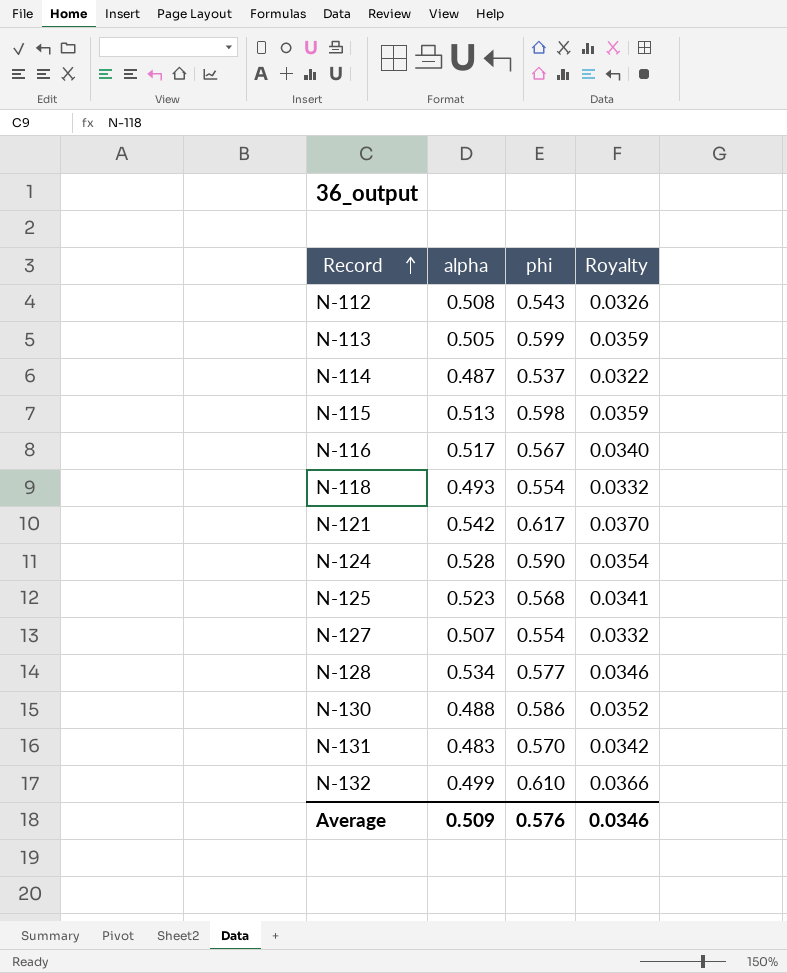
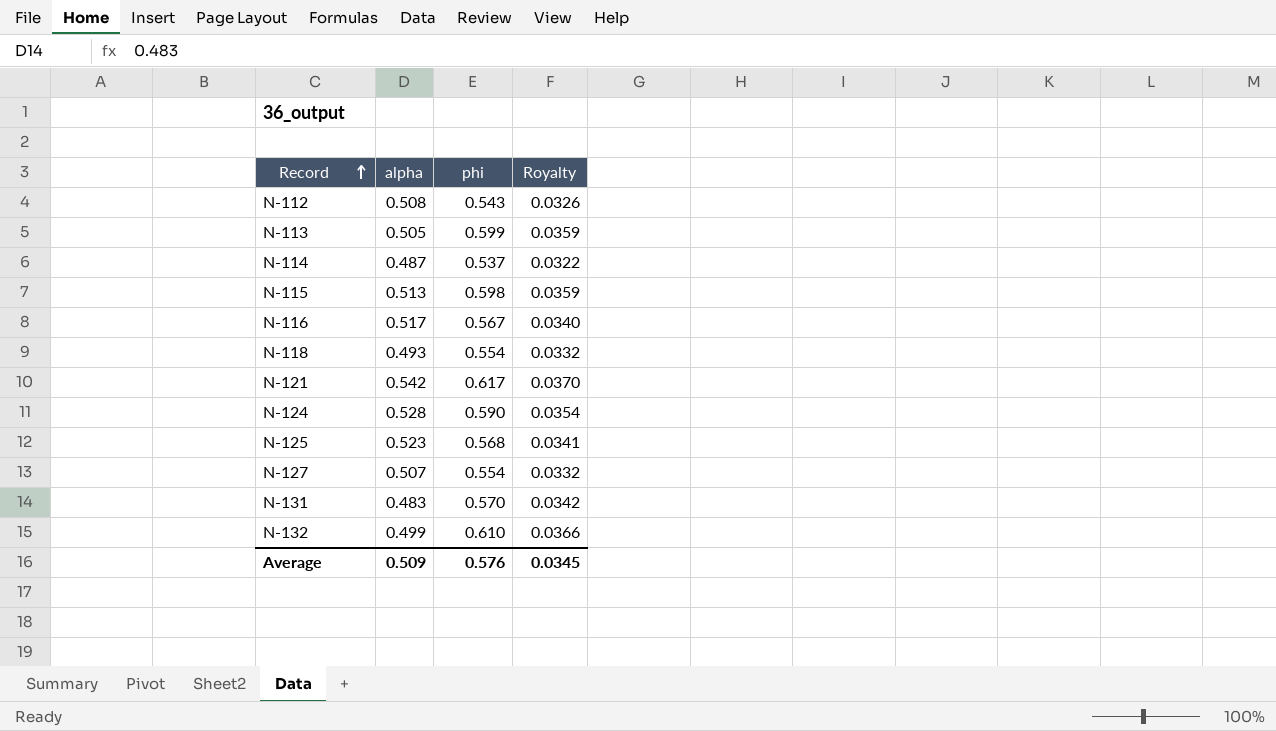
row N-128: 0.534 | 0.577 | 0.0346 -> none
row N-130: 0.488 | 0.586 | 0.0352 -> none
Average | Royalty: 0.0346 -> 0.0345

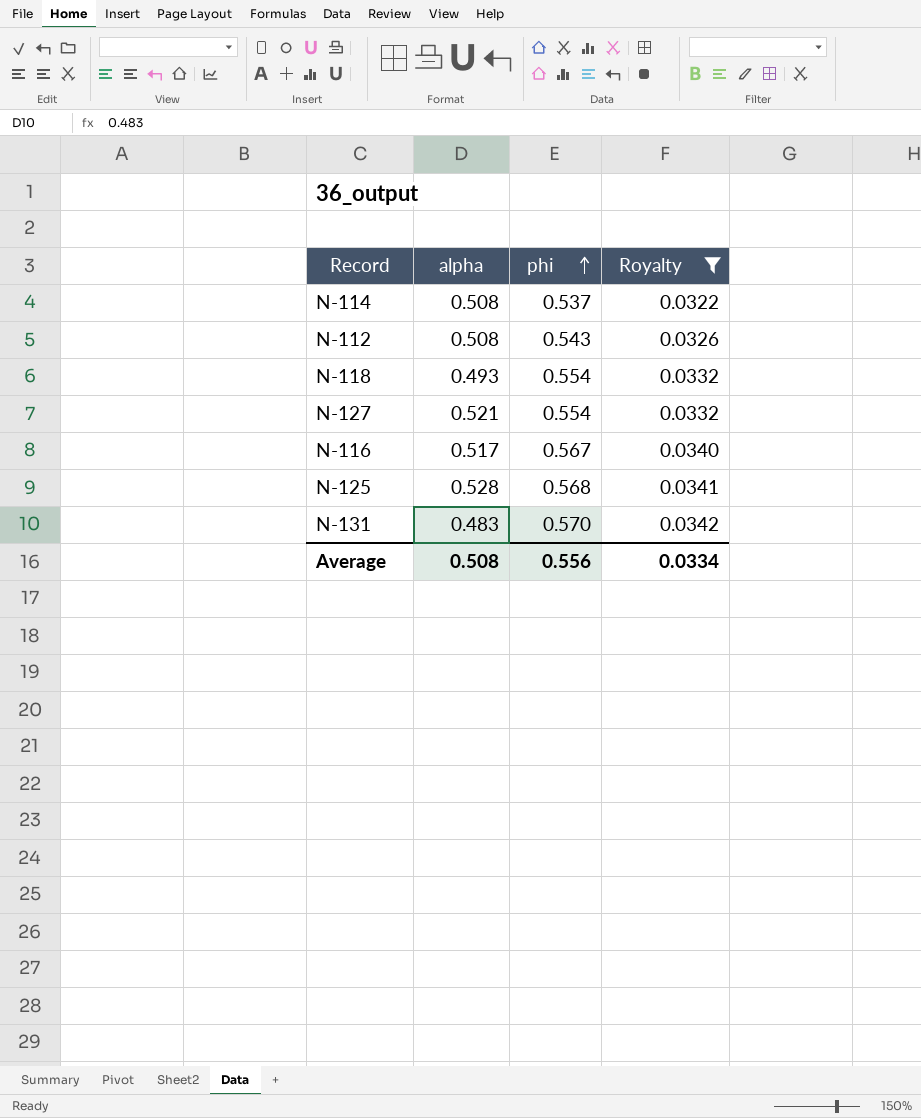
filter: none -> Royalty <= 0.0342
row order: Record ascending -> phi ascending
N-114 | alpha: 0.487 -> 0.508
N-127 | alpha: 0.507 -> 0.521
N-125 | alpha: 0.523 -> 0.528
Average | alpha: 0.509 -> 0.508
Average | phi: 0.576 -> 0.556
Average | Royalty: 0.0345 -> 0.0334

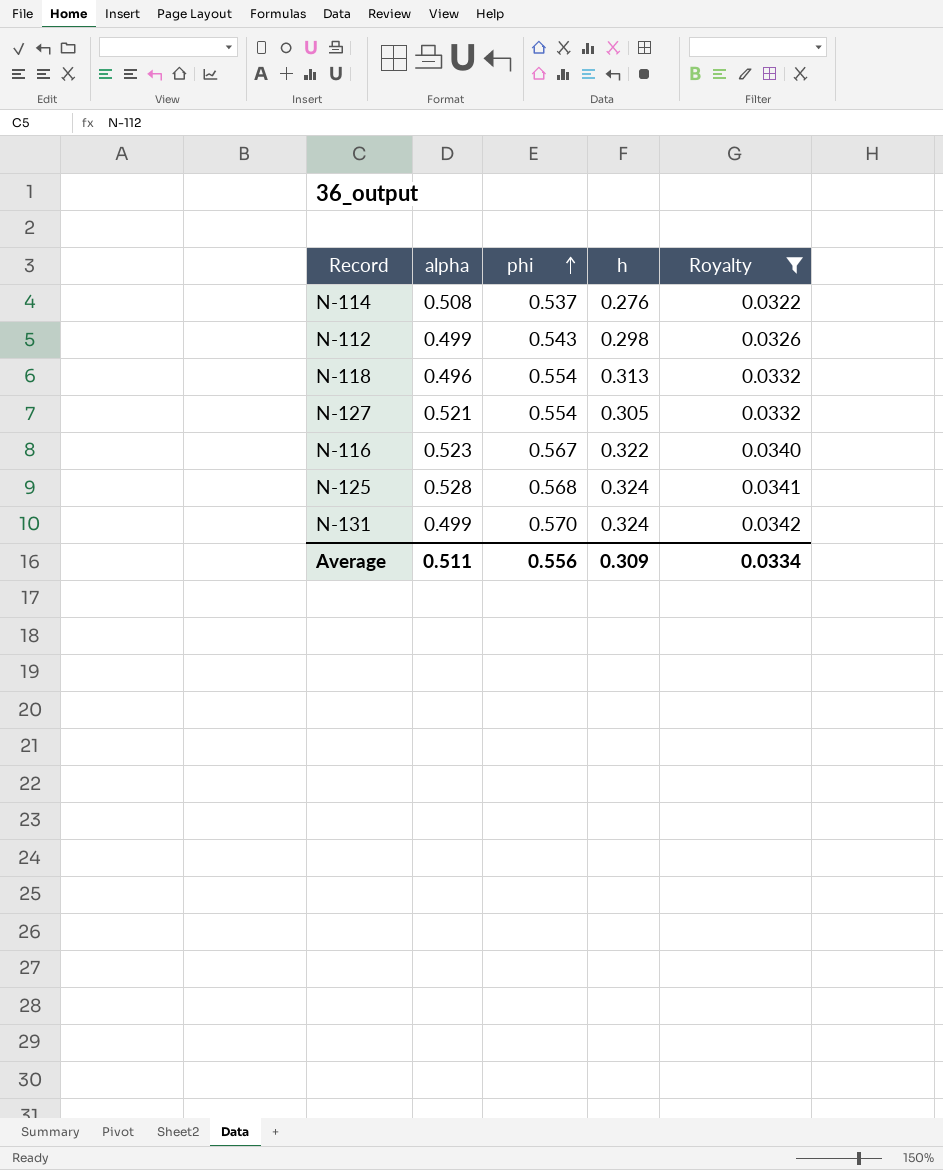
column h | position: none -> 4
N-112 | alpha: 0.508 -> 0.499
N-118 | alpha: 0.493 -> 0.496
N-116 | alpha: 0.517 -> 0.523
N-131 | alpha: 0.483 -> 0.499
Average | alpha: 0.508 -> 0.511

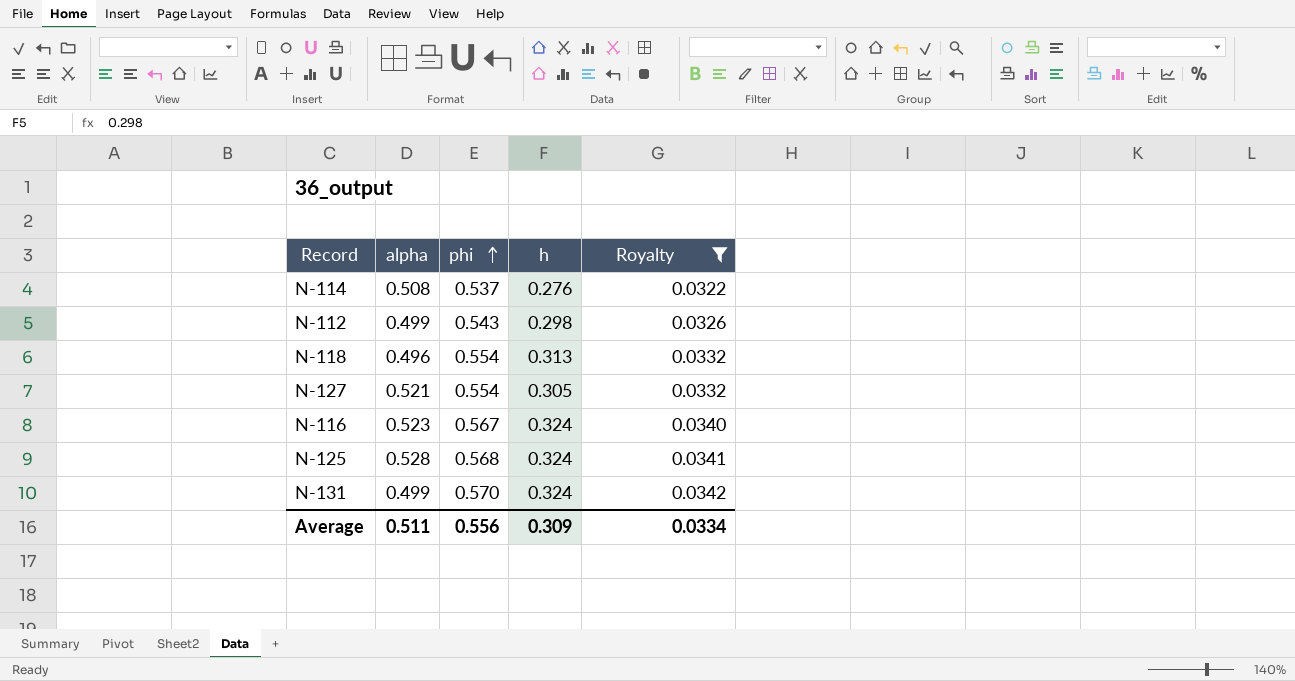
N-116 | h: 0.322 -> 0.324

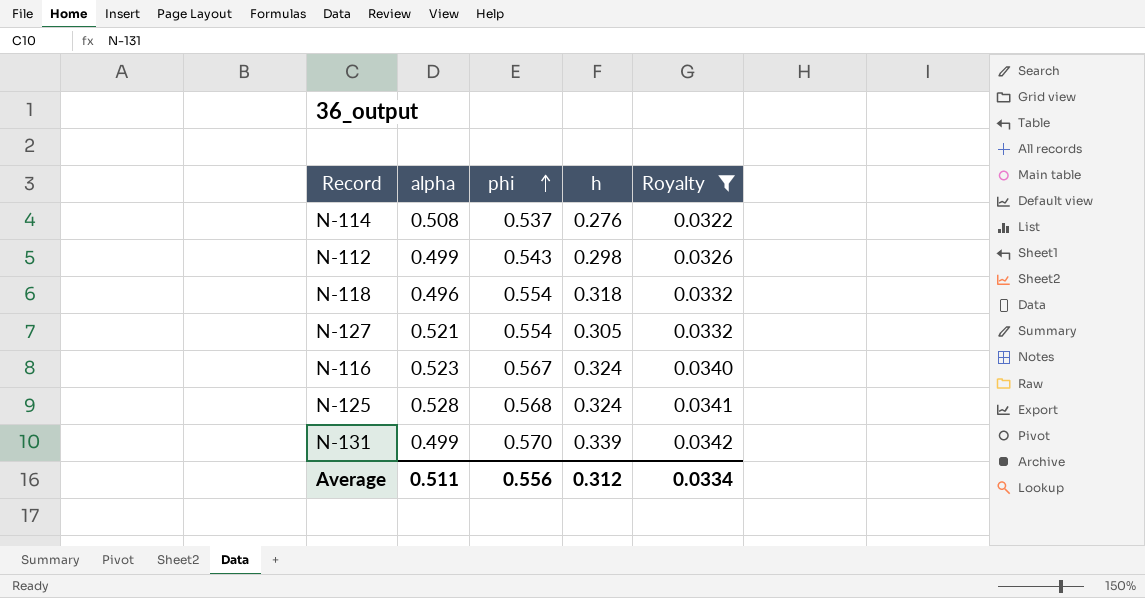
N-118 | h: 0.313 -> 0.318
N-131 | h: 0.324 -> 0.339
Average | h: 0.309 -> 0.312

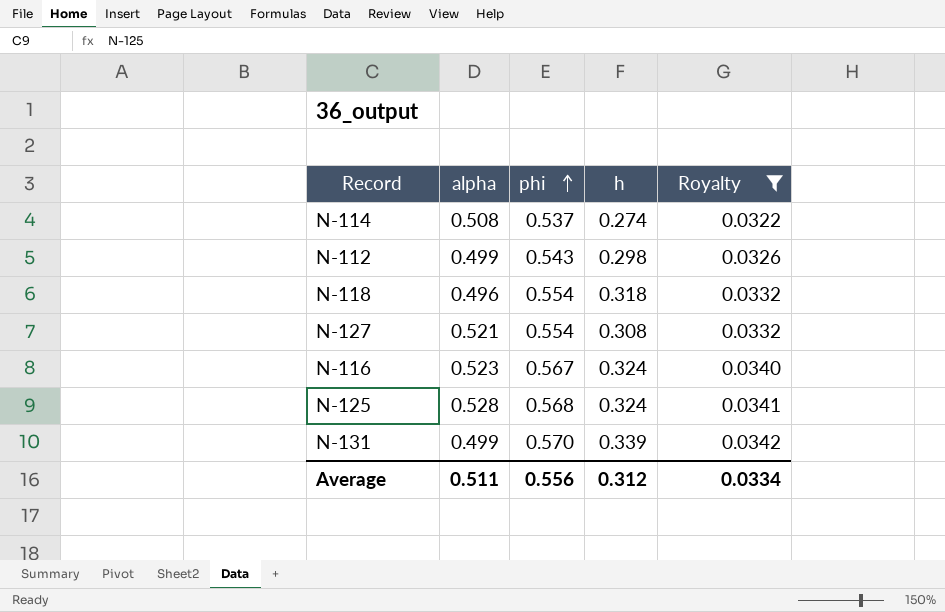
N-114 | h: 0.276 -> 0.274
N-127 | h: 0.305 -> 0.308

